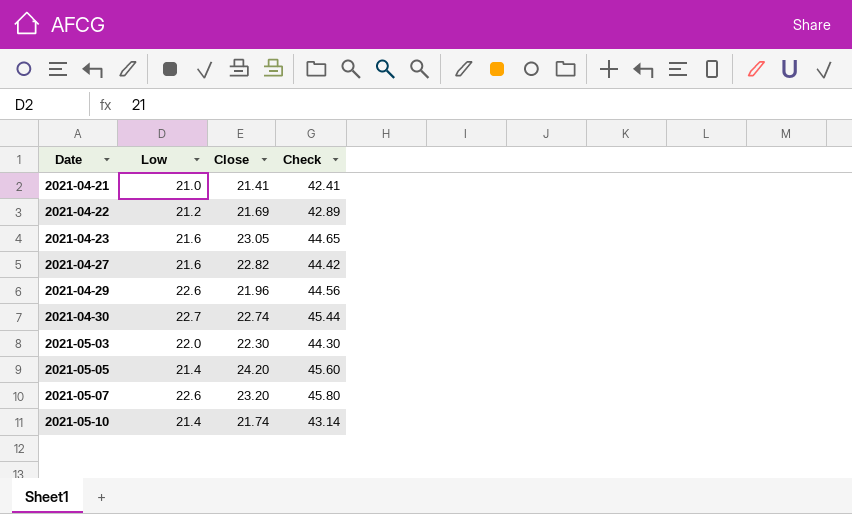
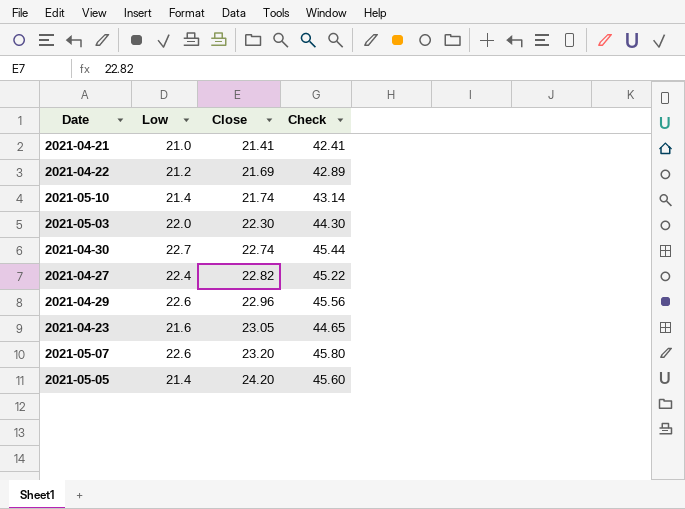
row order: Date ascending -> Close ascending
2021-04-27 | Low: 21.6 -> 22.4
2021-04-27 | Check: 44.42 -> 45.22
2021-04-29 | Close: 21.96 -> 22.96
2021-04-29 | Check: 44.56 -> 45.56

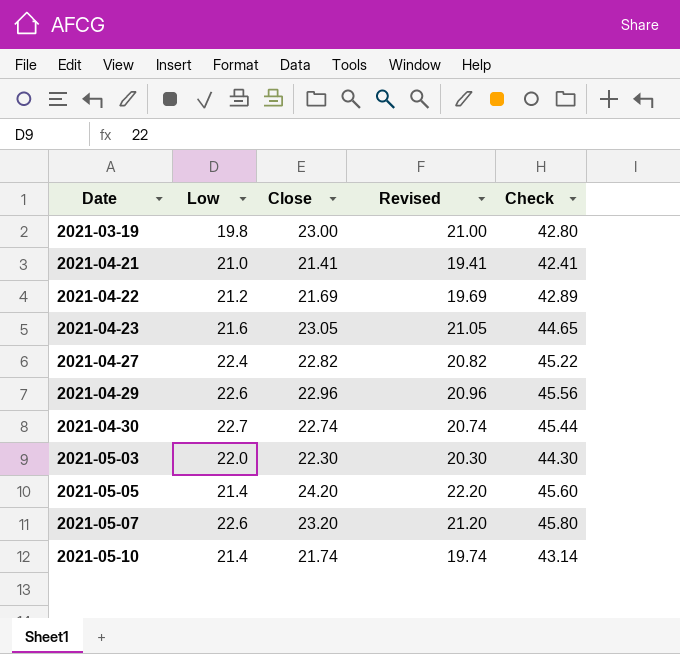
row order: Close ascending -> Date ascending
column Revised | formula: none -> [Close] - 2
row 2021-03-19: none -> 19.8 | 23.00 | 21.00 | 42.80

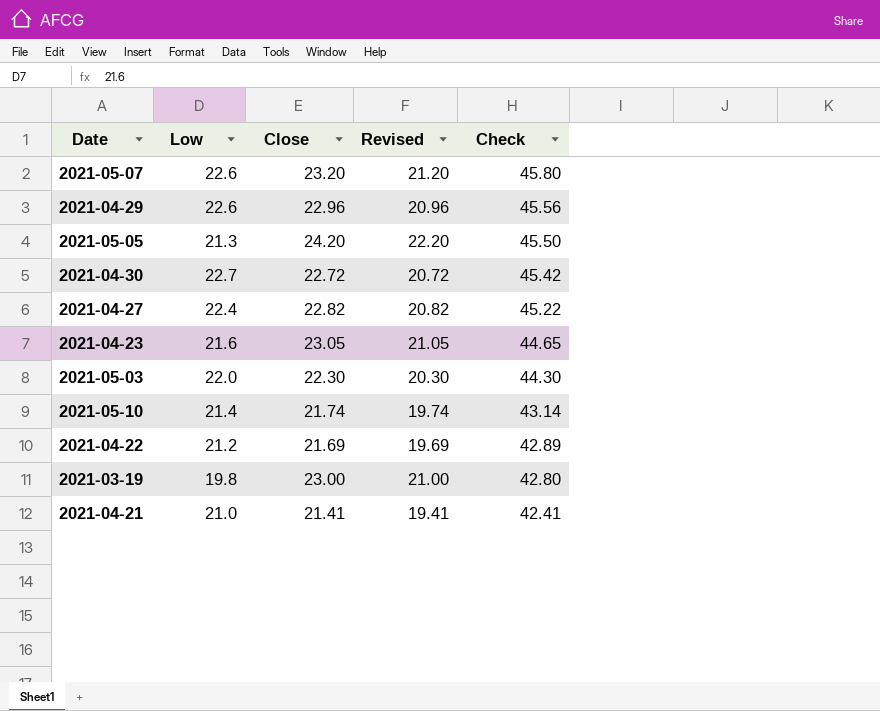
row order: Date ascending -> Check descending
2021-05-05 | Low: 21.4 -> 21.3
2021-05-05 | Check: 45.60 -> 45.50
2021-04-30 | Close: 22.74 -> 22.72
2021-04-30 | Revised: 20.74 -> 20.72
2021-04-30 | Check: 45.44 -> 45.42

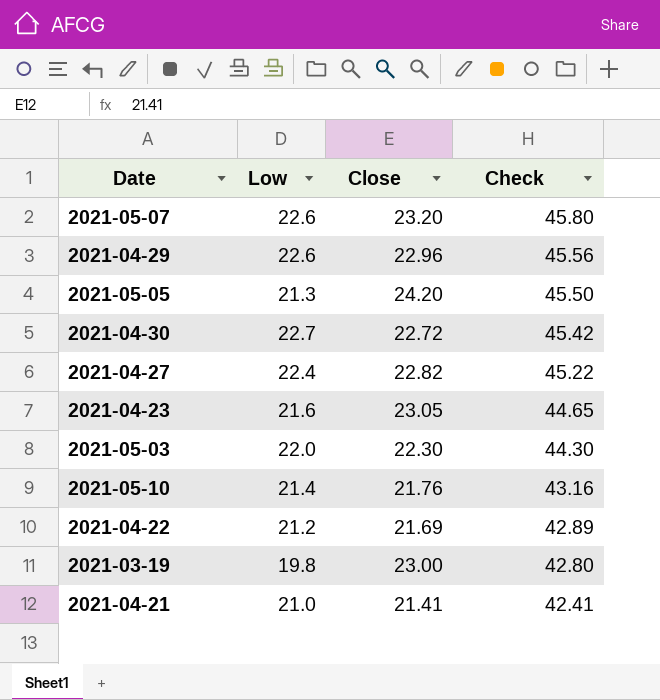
column Revised | formula: [Close] - 2 -> none
2021-05-10 | Close: 21.74 -> 21.76
2021-05-10 | Check: 43.14 -> 43.16

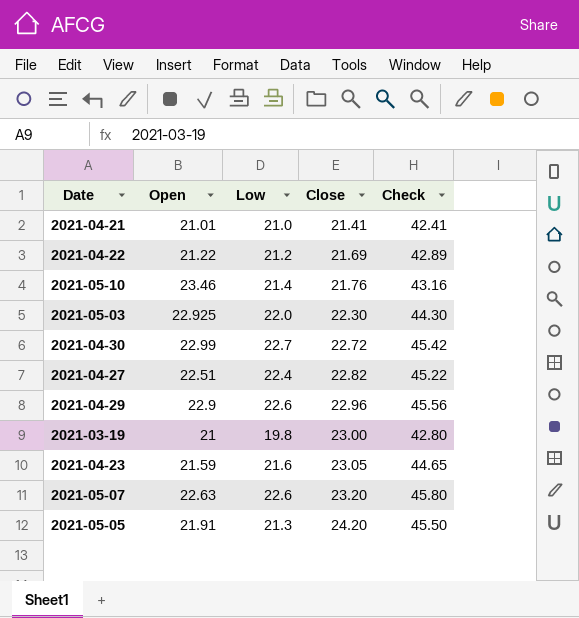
row order: Check descending -> Close ascending
column Open | position: none -> 2

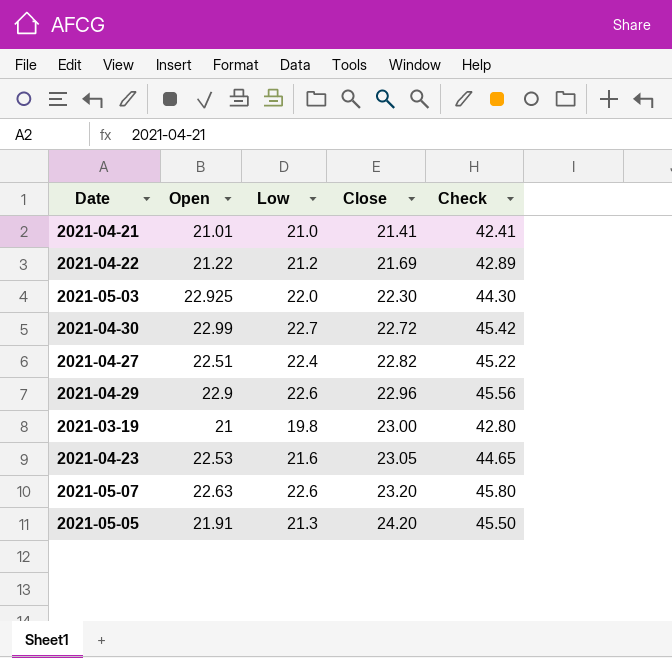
row 2021-05-10: 23.46 | 21.4 | 21.76 | 43.16 -> none
2021-04-23 | Open: 21.59 -> 22.53

